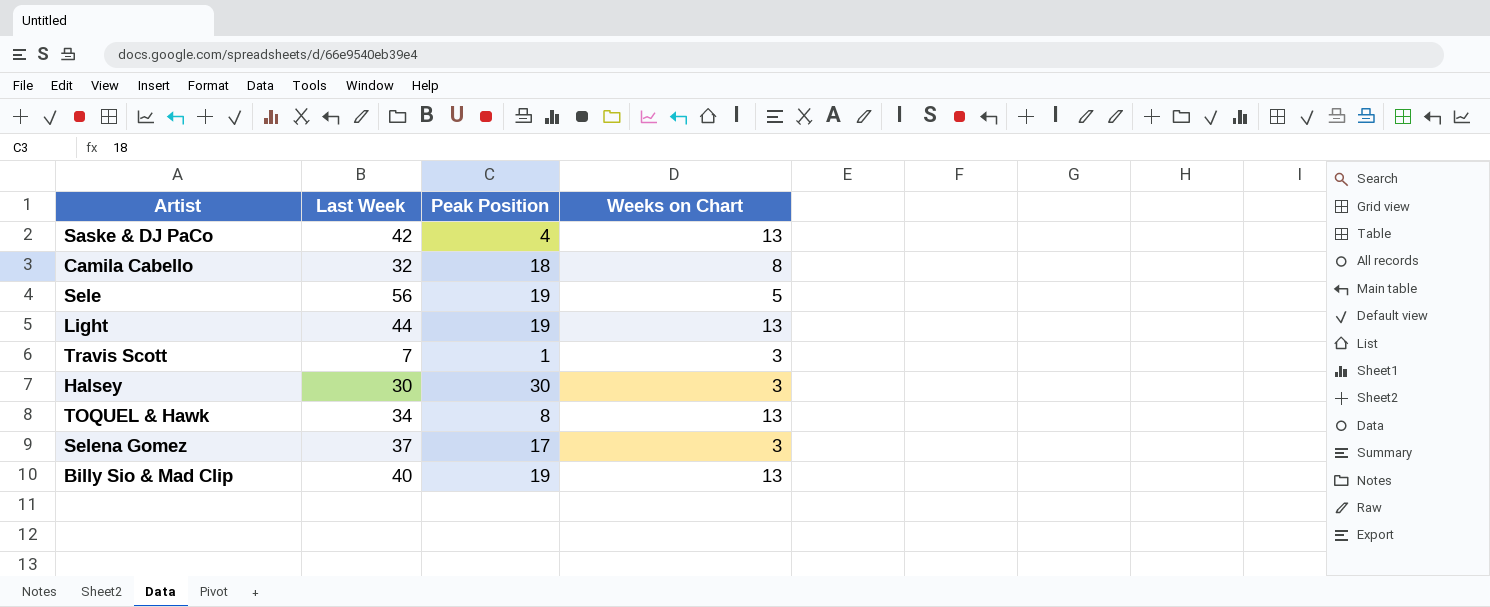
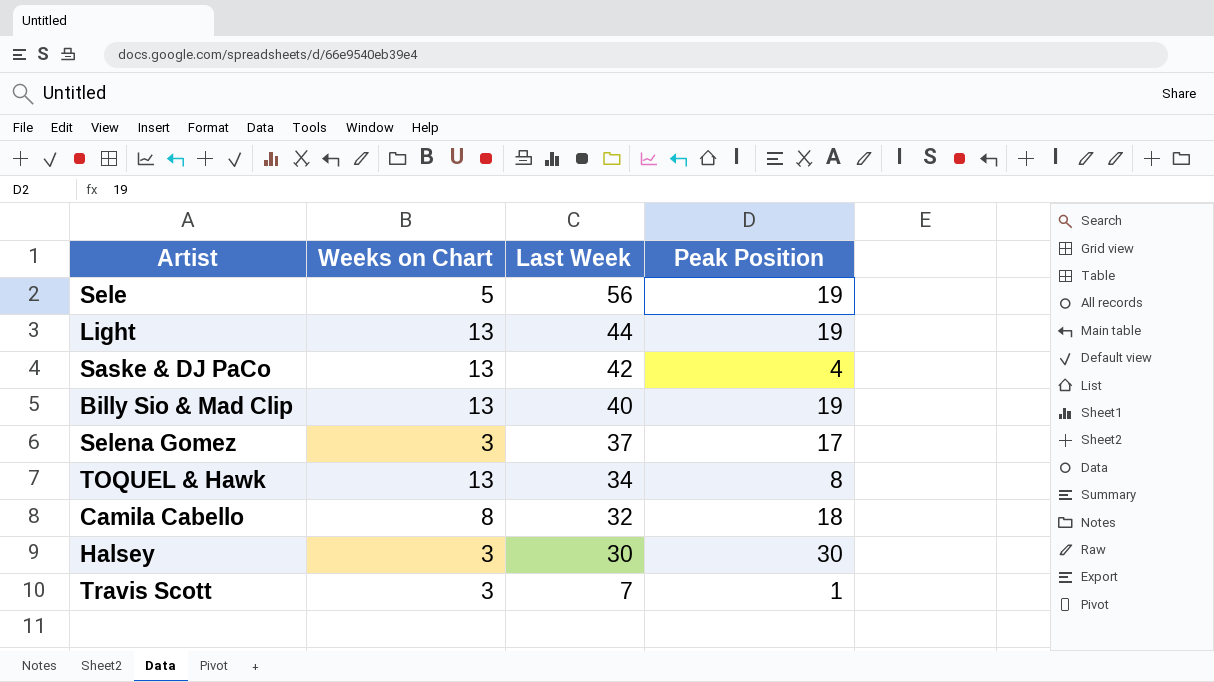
row order: none -> Last Week descending
column Weeks on Chart | position: 4 -> 2

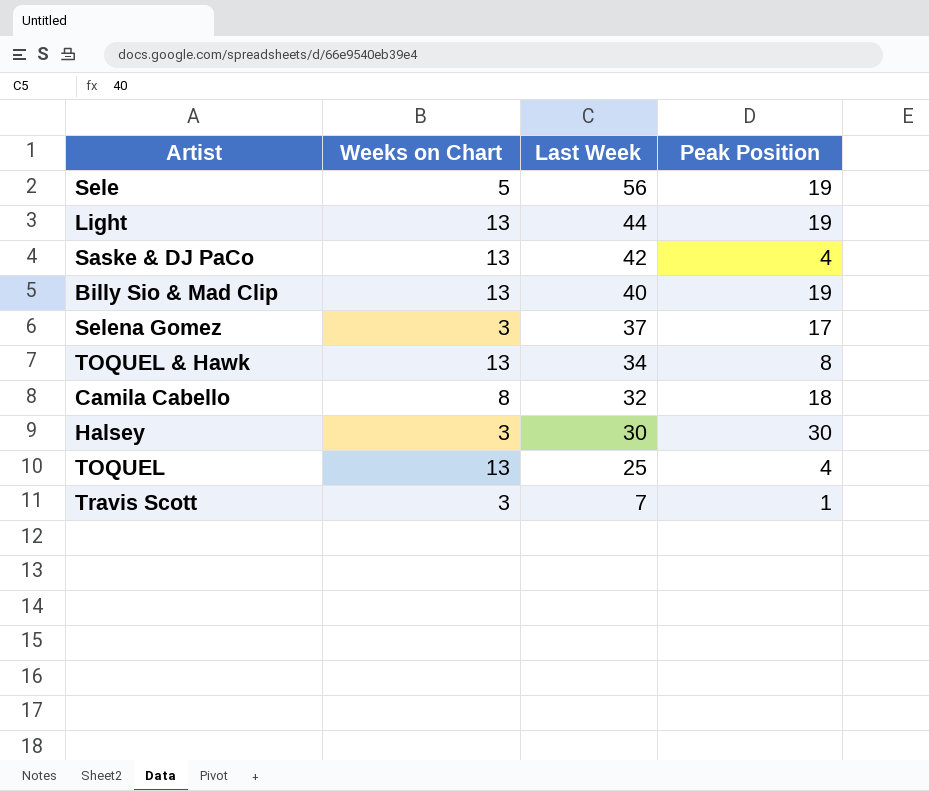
row TOQUEL: none -> 13 | 25 | 4

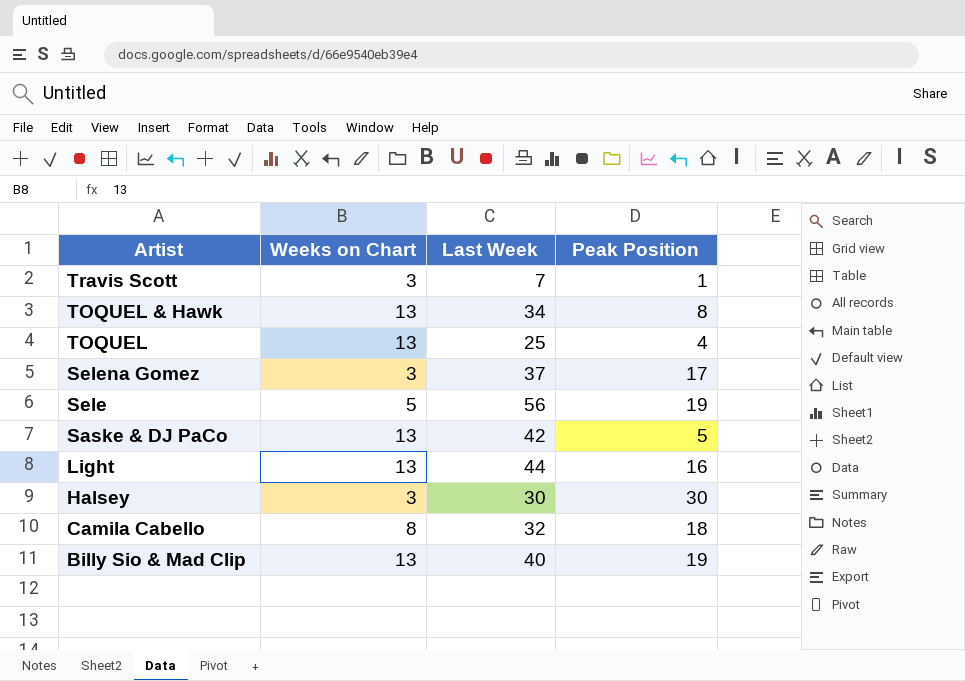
row order: Last Week descending -> Artist descending
Saske & DJ PaCo | Peak Position: 4 -> 5
Light | Peak Position: 19 -> 16

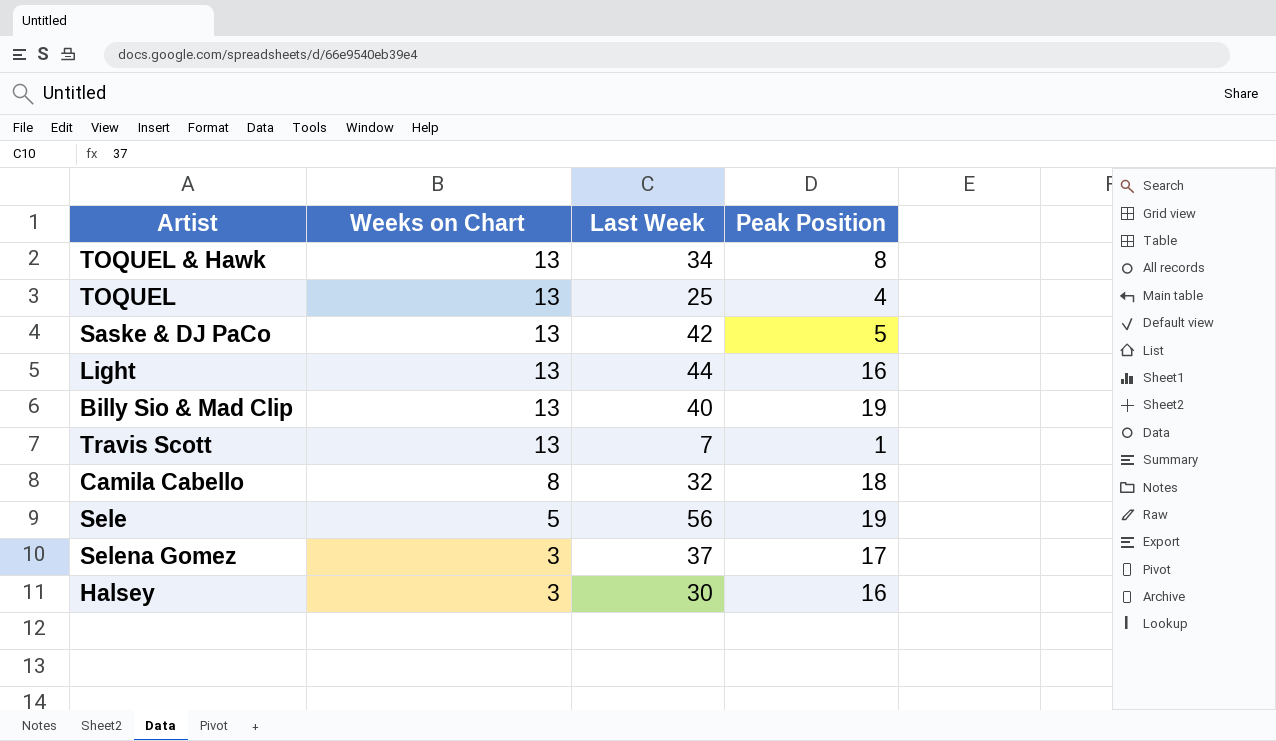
row order: Artist descending -> Weeks on Chart descending
Travis Scott | Weeks on Chart: 3 -> 13
Halsey | Peak Position: 30 -> 16

